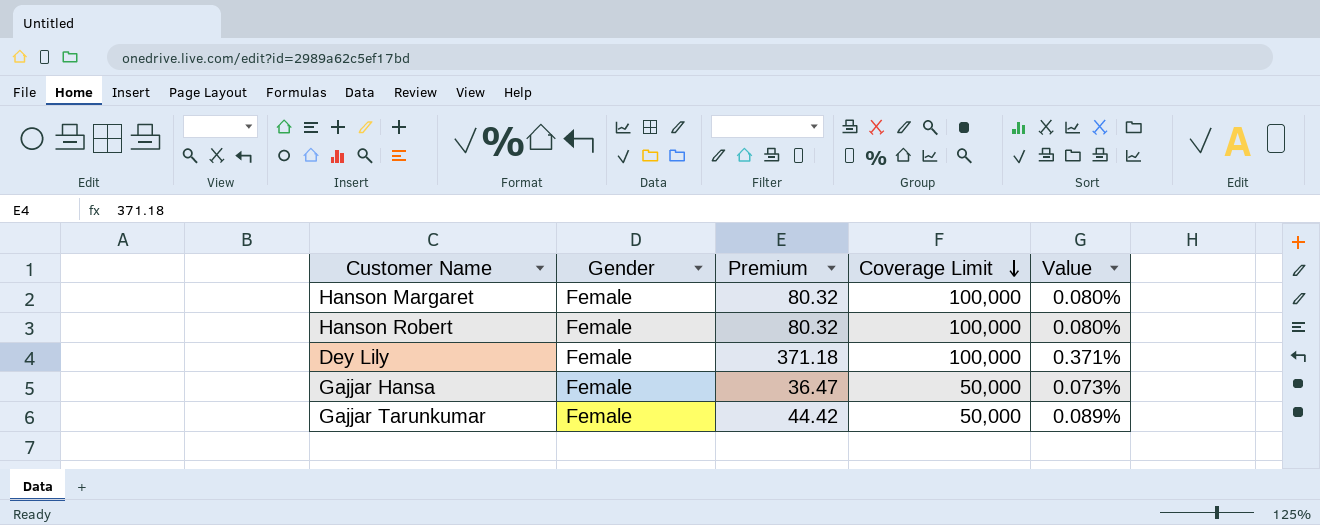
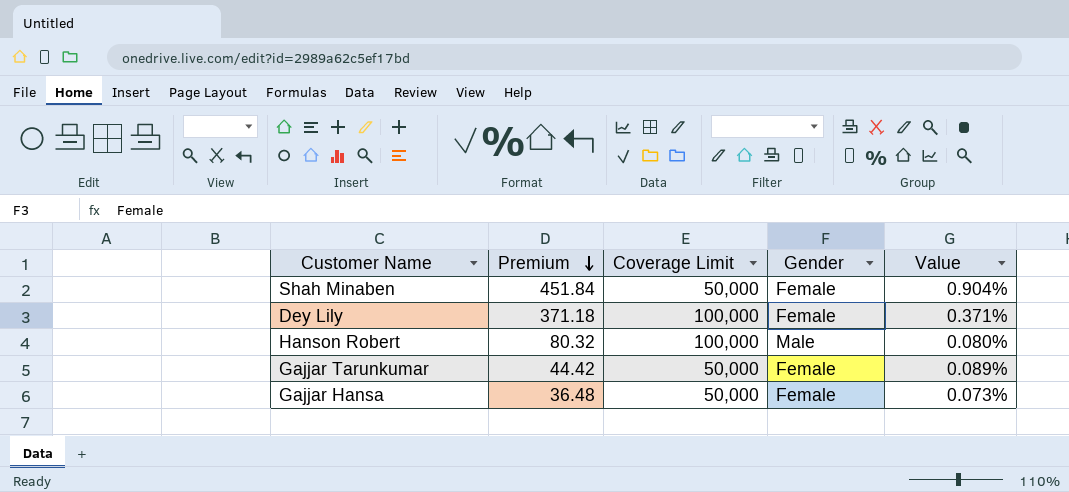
row order: Coverage Limit descending -> Premium descending
column Gender | position: 2 -> 4
row Hanson Margaret: Female | 80.32 | 100,000 | 0.080% -> none
row Shah Minaben: none -> 451.84 | 50,000 | Female | 0.904%
Hanson Robert | Gender: Female -> Male
Gajjar Hansa | Premium: 36.47 -> 36.48

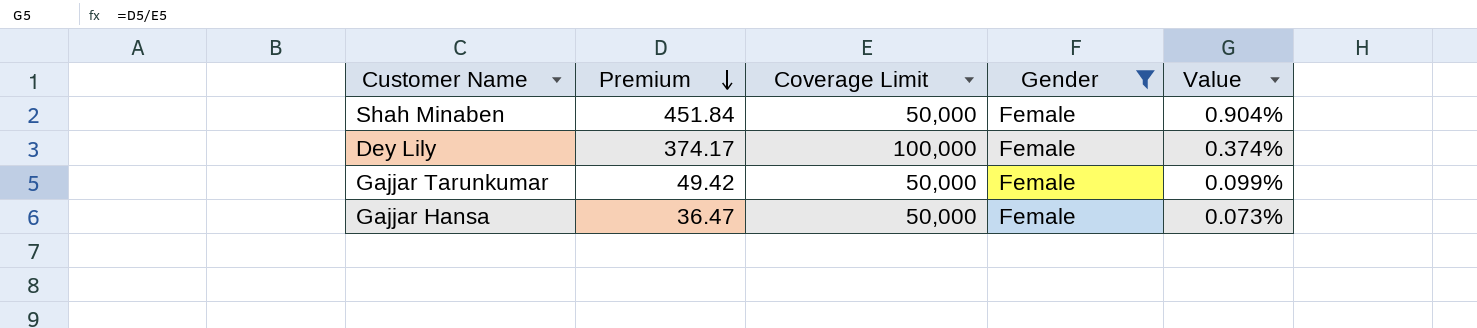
filter: none -> Gender = Female
Dey Lily | Premium: 371.18 -> 374.17
Dey Lily | Value: 0.371% -> 0.374%
Gajjar Tarunkumar | Premium: 44.42 -> 49.42
Gajjar Tarunkumar | Value: 0.089% -> 0.099%
Gajjar Hansa | Premium: 36.48 -> 36.47

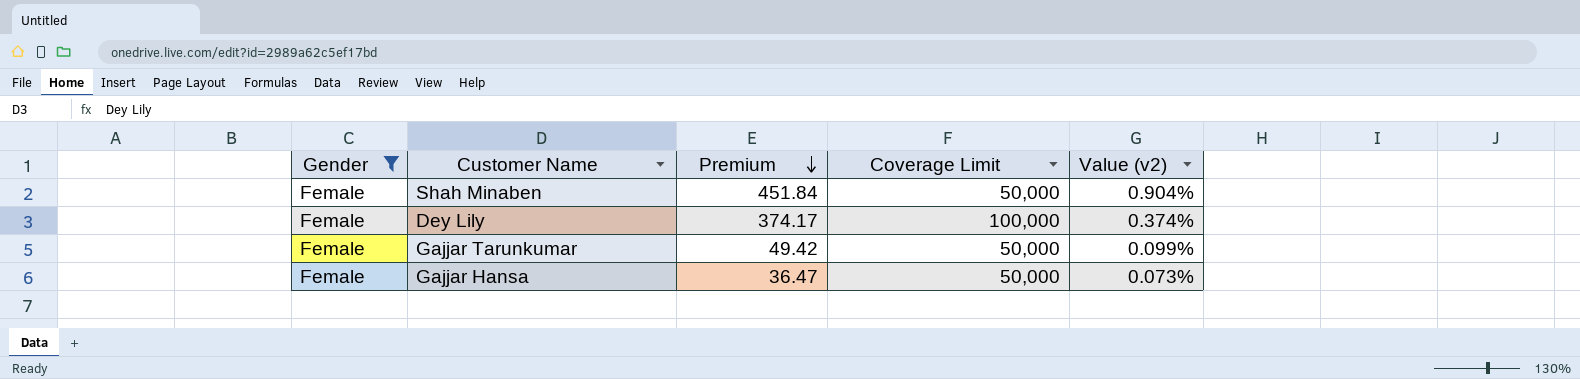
column Gender | position: 4 -> 1
column name: Value -> Value (v2)

